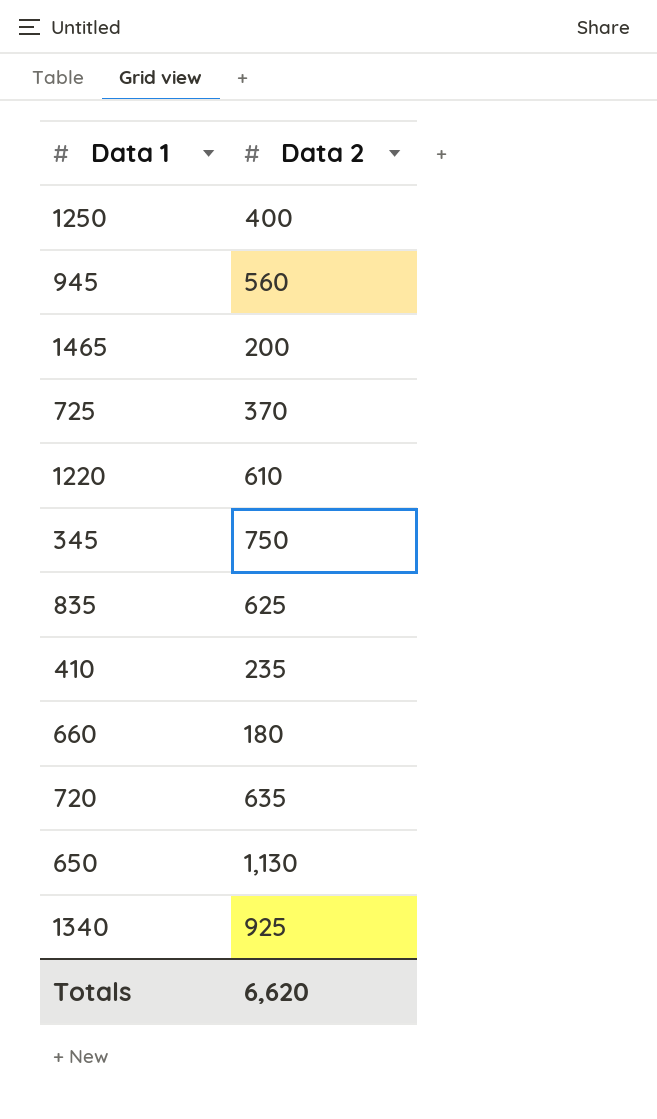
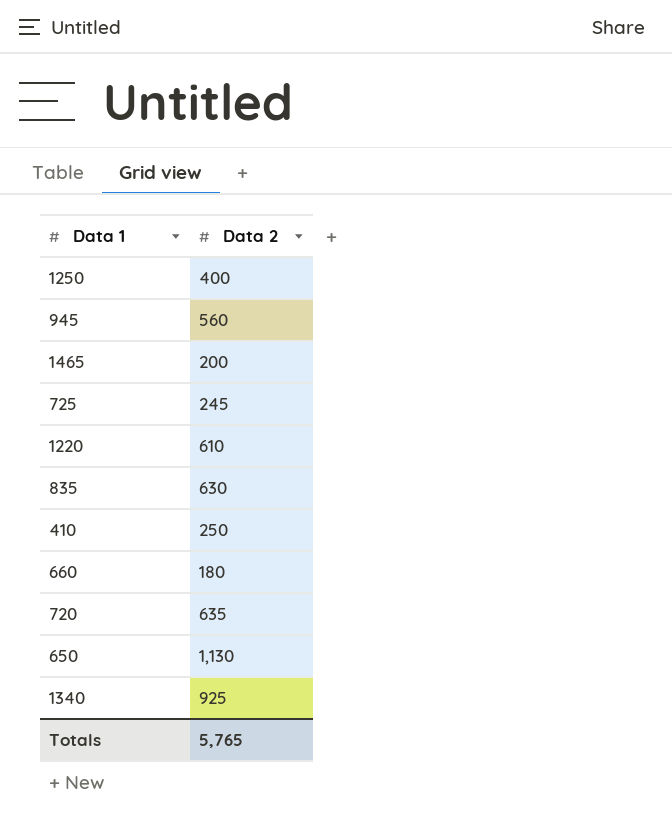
row 345: 750 -> none
725 | Data 2: 370 -> 245
835 | Data 2: 625 -> 630
410 | Data 2: 235 -> 250
Totals | Data 2: 6,620 -> 5,765

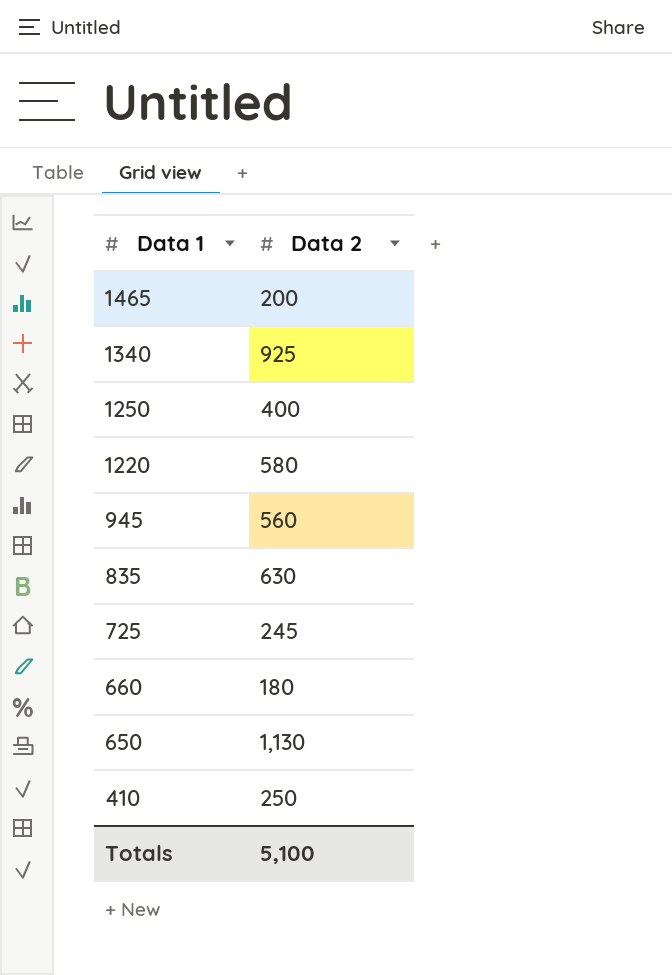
row order: none -> Data 1 descending
row 720: 635 -> none
1220 | Data 2: 610 -> 580
Totals | Data 2: 5,765 -> 5,100

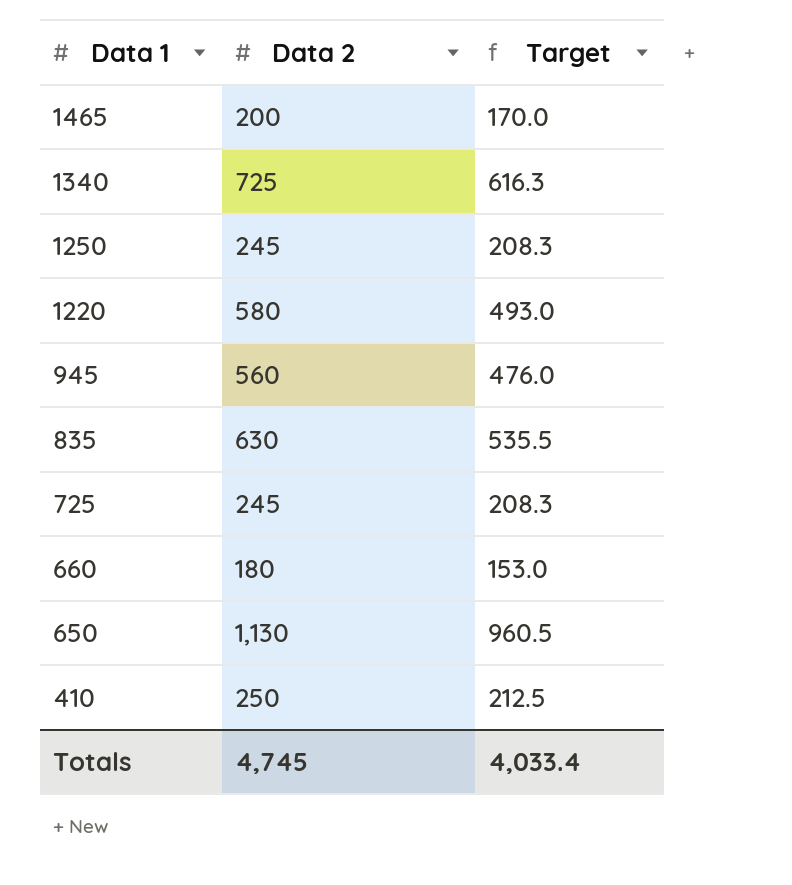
column Target | formula: none -> [Data 2] * 0.85
1340 | Data 2: 925 -> 725
1250 | Data 2: 400 -> 245
Totals | Data 2: 5,100 -> 4,745

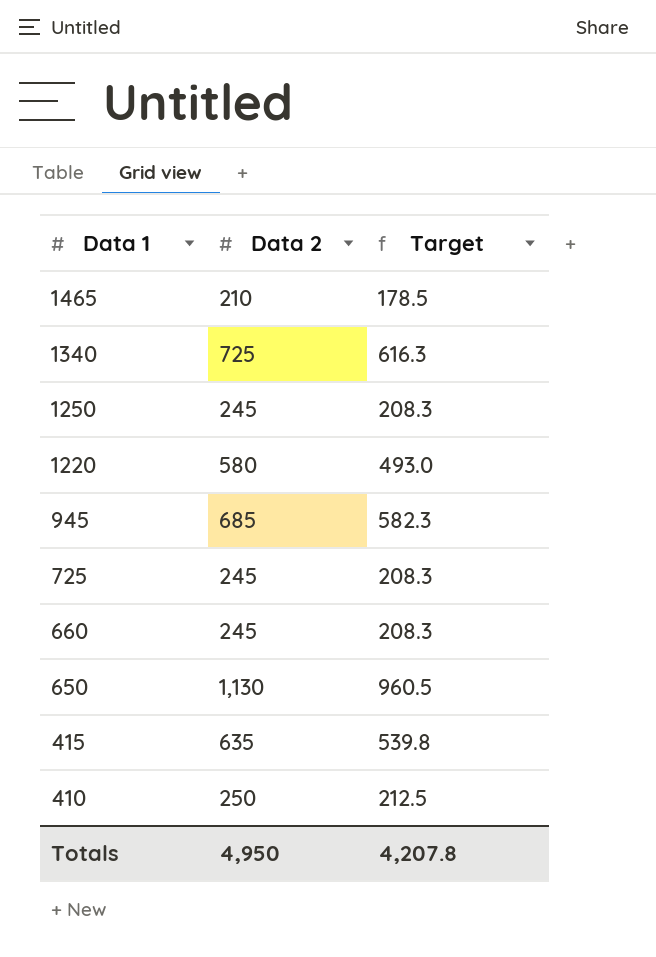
row 835: 630 | 535.5 -> none
1465 | Data 2: 200 -> 210
1465 | Target: 170.0 -> 178.5
945 | Data 2: 560 -> 685
945 | Target: 476.0 -> 582.3
660 | Data 2: 180 -> 245
660 | Target: 153.0 -> 208.3
row 415: none -> 635 | 539.8
Totals | Data 2: 4,745 -> 4,950
Totals | Target: 4,033.4 -> 4,207.8

